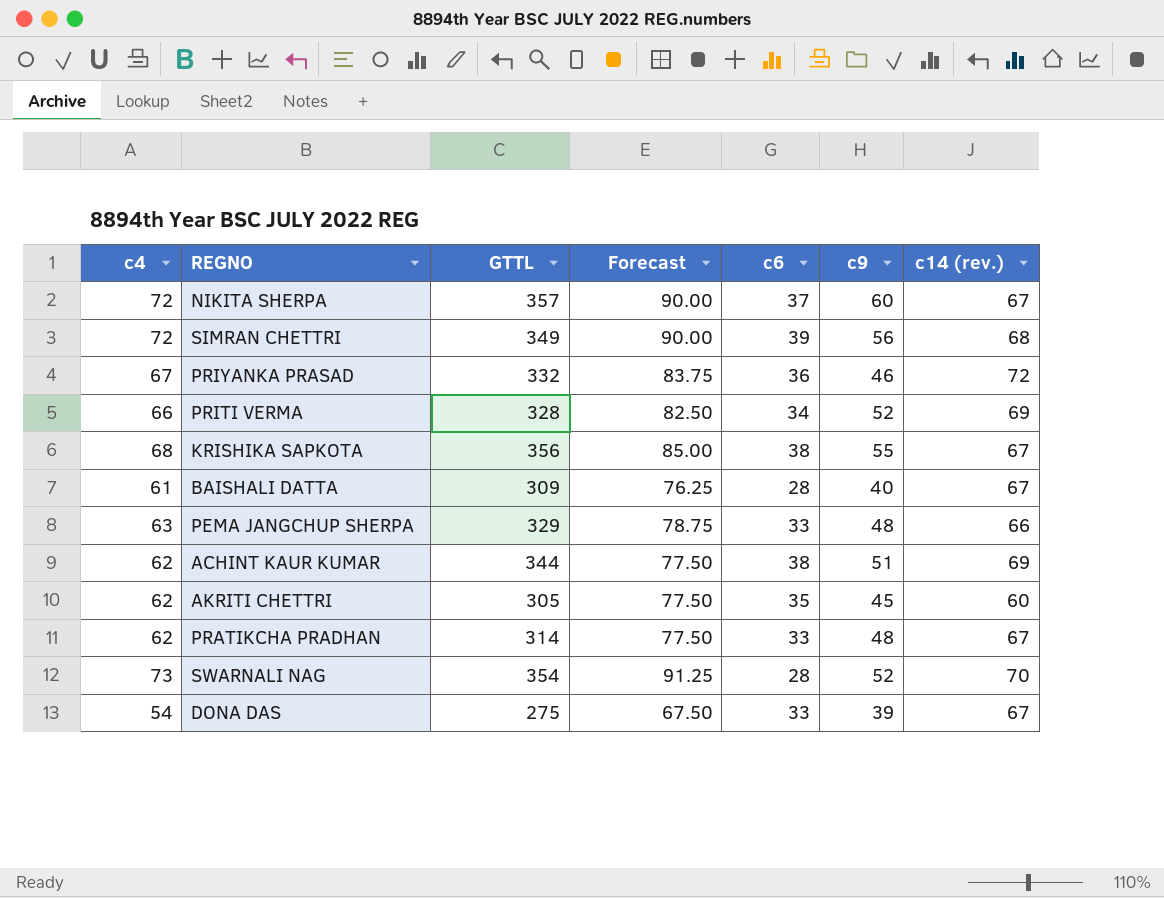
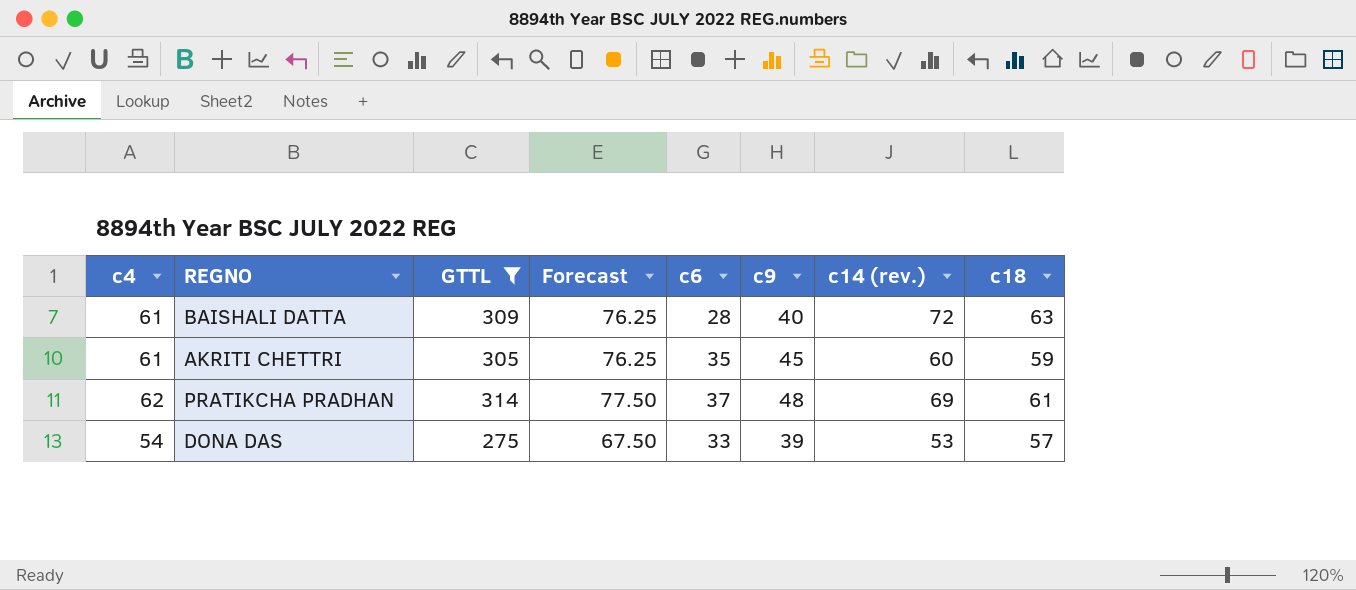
filter: none -> GTTL <= 314
column c18 | position: none -> 8
BAISHALI DATTA | c14 (rev.): 67 -> 72
AKRITI CHETTRI | c4: 62 -> 61
AKRITI CHETTRI | Forecast: 77.50 -> 76.25
PRATIKCHA PRADHAN | c6: 33 -> 37
PRATIKCHA PRADHAN | c14 (rev.): 67 -> 69
DONA DAS | c14 (rev.): 67 -> 53

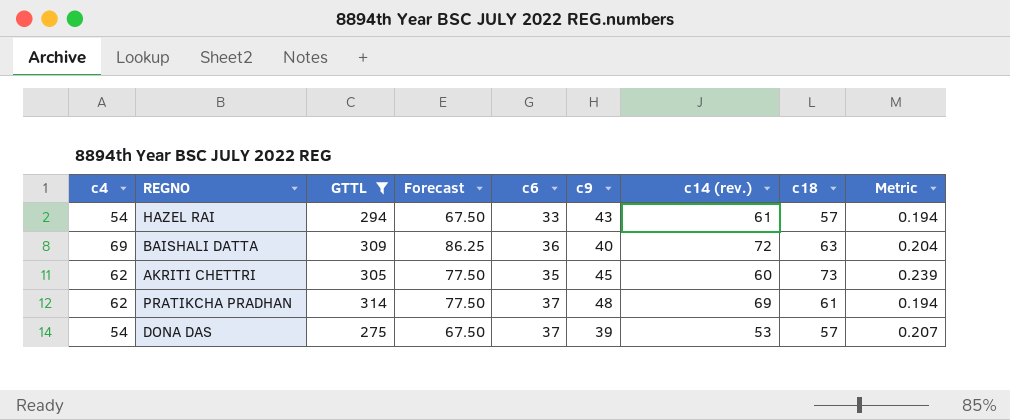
column Metric | formula: none -> [c18] / [GTTL]
row HAZEL RAI: none -> 54 | 294 | 67.50 | 33 | 43 | 61 | 57 | 0.194
BAISHALI DATTA | c4: 61 -> 69
BAISHALI DATTA | Forecast: 76.25 -> 86.25
BAISHALI DATTA | c6: 28 -> 36
AKRITI CHETTRI | c4: 61 -> 62
AKRITI CHETTRI | Forecast: 76.25 -> 77.50
AKRITI CHETTRI | c18: 59 -> 73
DONA DAS | c6: 33 -> 37

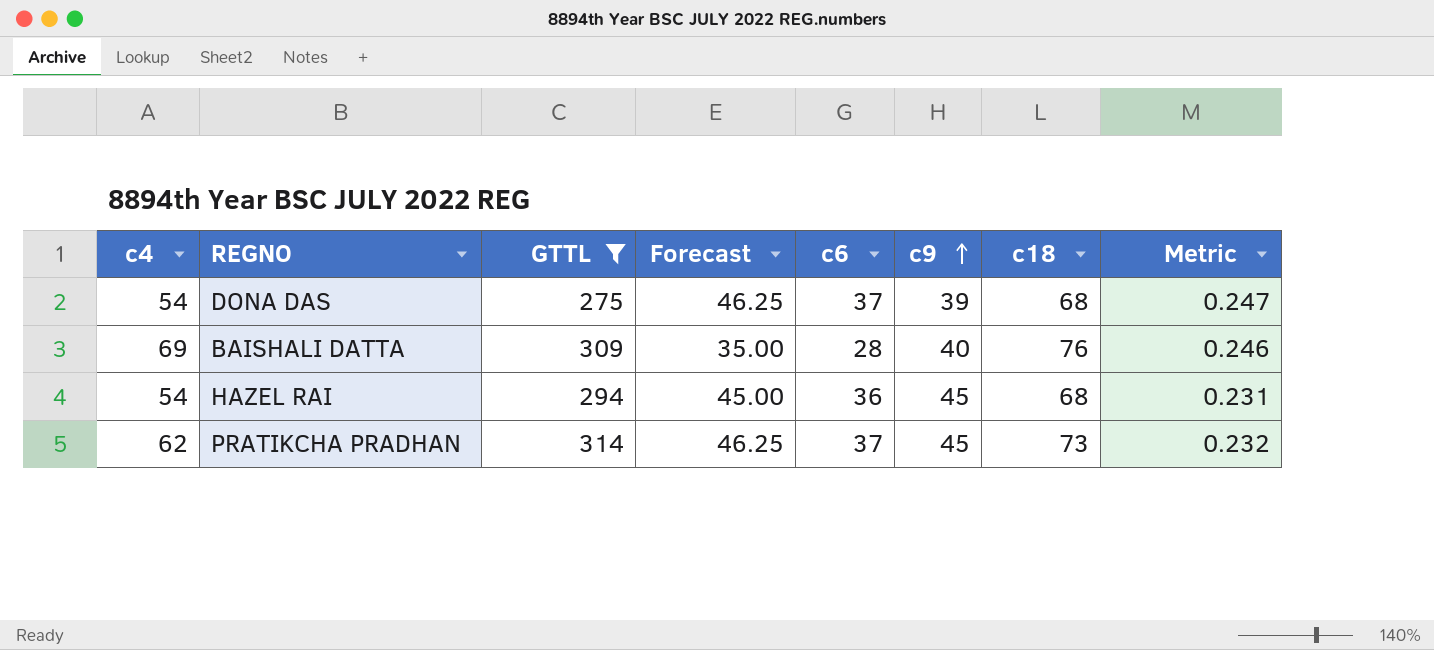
row order: none -> c9 ascending
column c14 (rev.) | position: 7 -> none
column Forecast | formula: [c4] * 1.25 -> [c6] * 1.25
row AKRITI CHETTRI: 62 | 305 | 77.50 | 35 | 45 | 60 | 73 | 0.239 -> none
DONA DAS | c18: 57 -> 68
DONA DAS | Metric: 0.207 -> 0.247
BAISHALI DATTA | c6: 36 -> 28
BAISHALI DATTA | c18: 63 -> 76
BAISHALI DATTA | Metric: 0.204 -> 0.246
HAZEL RAI | c6: 33 -> 36
HAZEL RAI | c9: 43 -> 45
HAZEL RAI | c18: 57 -> 68
HAZEL RAI | Metric: 0.194 -> 0.231
PRATIKCHA PRADHAN | c9: 48 -> 45
PRATIKCHA PRADHAN | c18: 61 -> 73
PRATIKCHA PRADHAN | Metric: 0.194 -> 0.232

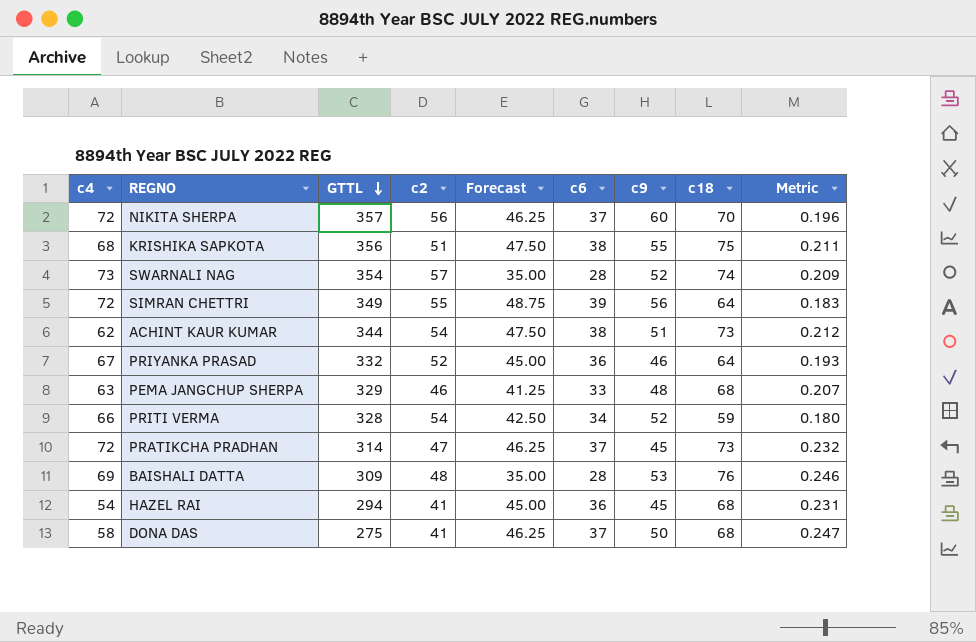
filter: GTTL <= 314 -> none
row order: c9 ascending -> GTTL descending
column c2 | position: none -> 4
PRATIKCHA PRADHAN | c4: 62 -> 72
BAISHALI DATTA | c9: 40 -> 53
DONA DAS | c4: 54 -> 58
DONA DAS | c9: 39 -> 50

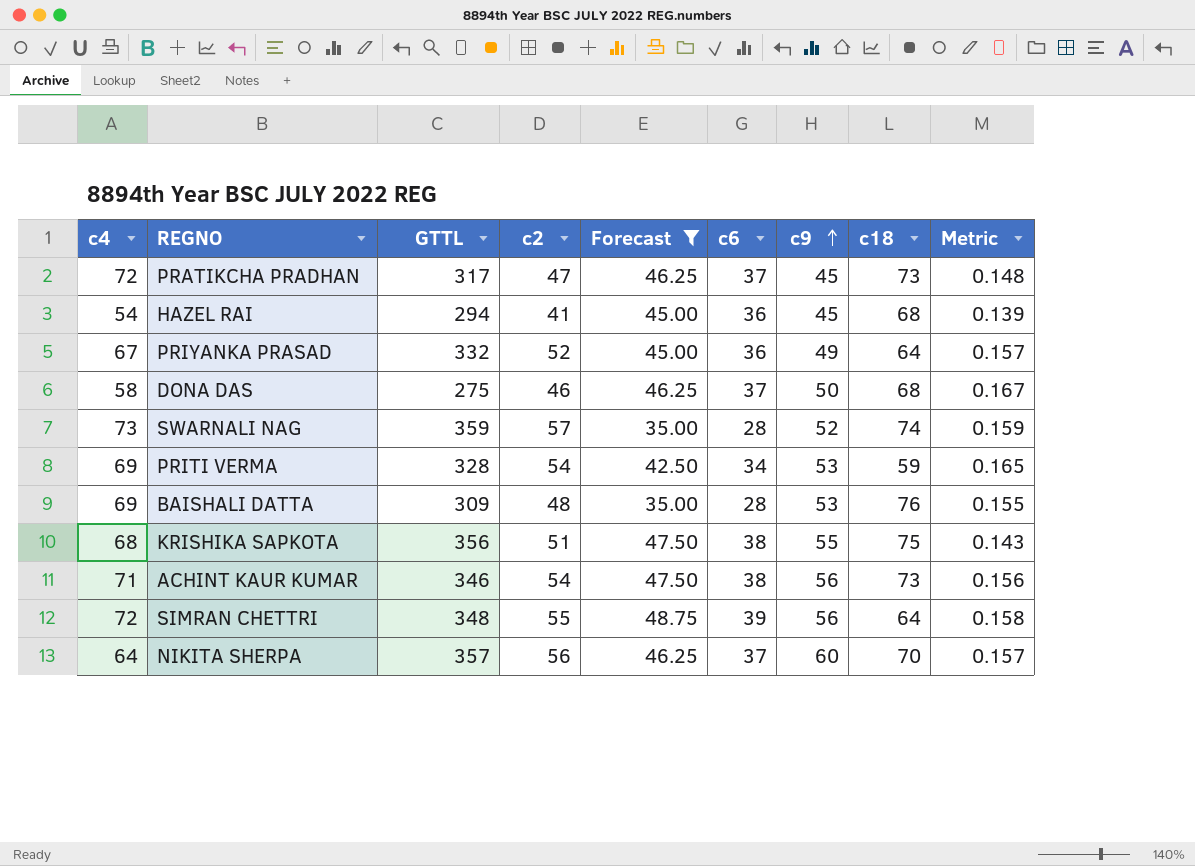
filter: none -> Forecast != 41.25
row order: GTTL descending -> c9 ascending
column Metric | formula: [c18] / [GTTL] -> [c2] / [GTTL]
PRATIKCHA PRADHAN | GTTL: 314 -> 317
PRIYANKA PRASAD | c9: 46 -> 49
DONA DAS | c2: 41 -> 46
SWARNALI NAG | GTTL: 354 -> 359
PRITI VERMA | c4: 66 -> 69
PRITI VERMA | c9: 52 -> 53
ACHINT KAUR KUMAR | c4: 62 -> 71
ACHINT KAUR KUMAR | GTTL: 344 -> 346
ACHINT KAUR KUMAR | c9: 51 -> 56
SIMRAN CHETTRI | GTTL: 349 -> 348
NIKITA SHERPA | c4: 72 -> 64

